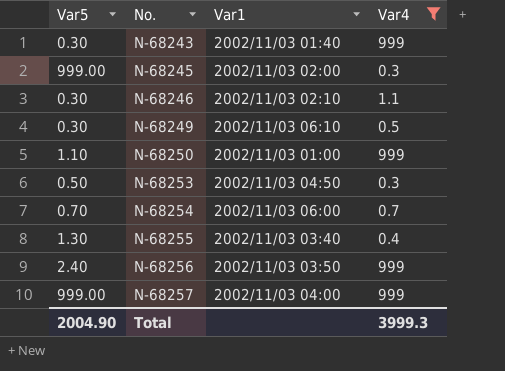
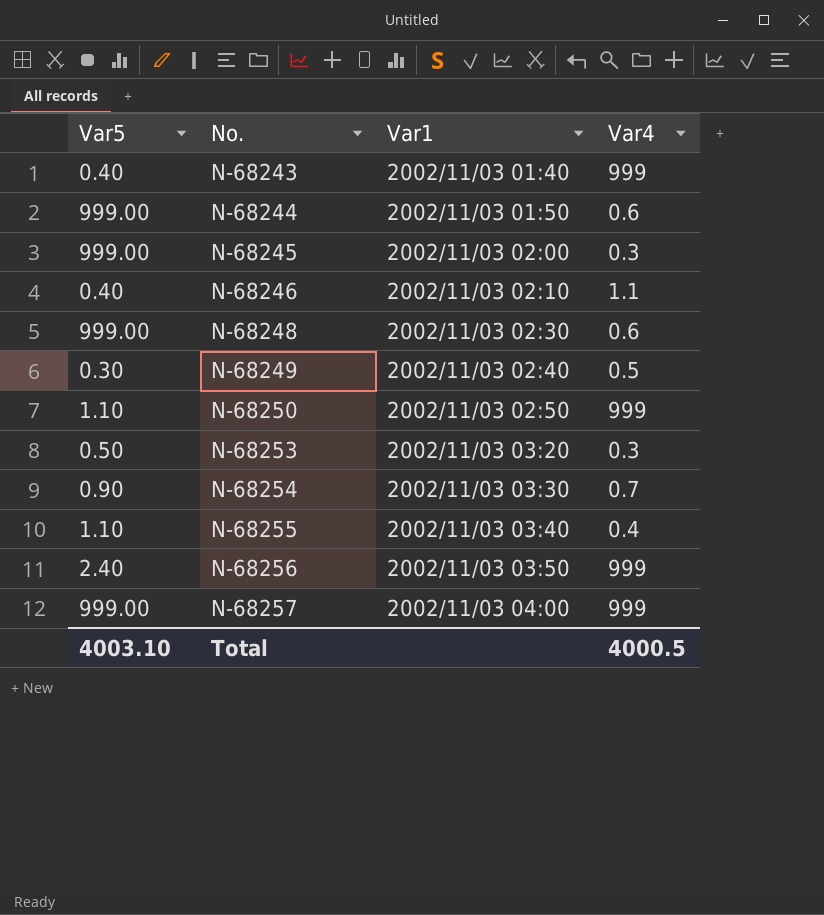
filter: Var4 != 0.6 -> none
N-68243 | Var5: 0.30 -> 0.40
N-68246 | Var5: 0.30 -> 0.40
N-68249 | Var1: 2002/11/03 06:10 -> 2002/11/03 02:40
N-68250 | Var1: 2002/11/03 01:00 -> 2002/11/03 02:50
N-68253 | Var1: 2002/11/03 04:50 -> 2002/11/03 03:20
N-68254 | Var5: 0.70 -> 0.90
N-68254 | Var1: 2002/11/03 06:00 -> 2002/11/03 03:30
N-68255 | Var5: 1.30 -> 1.10
Total | Var5: 2004.90 -> 4003.10
Total | Var4: 3999.3 -> 4000.5

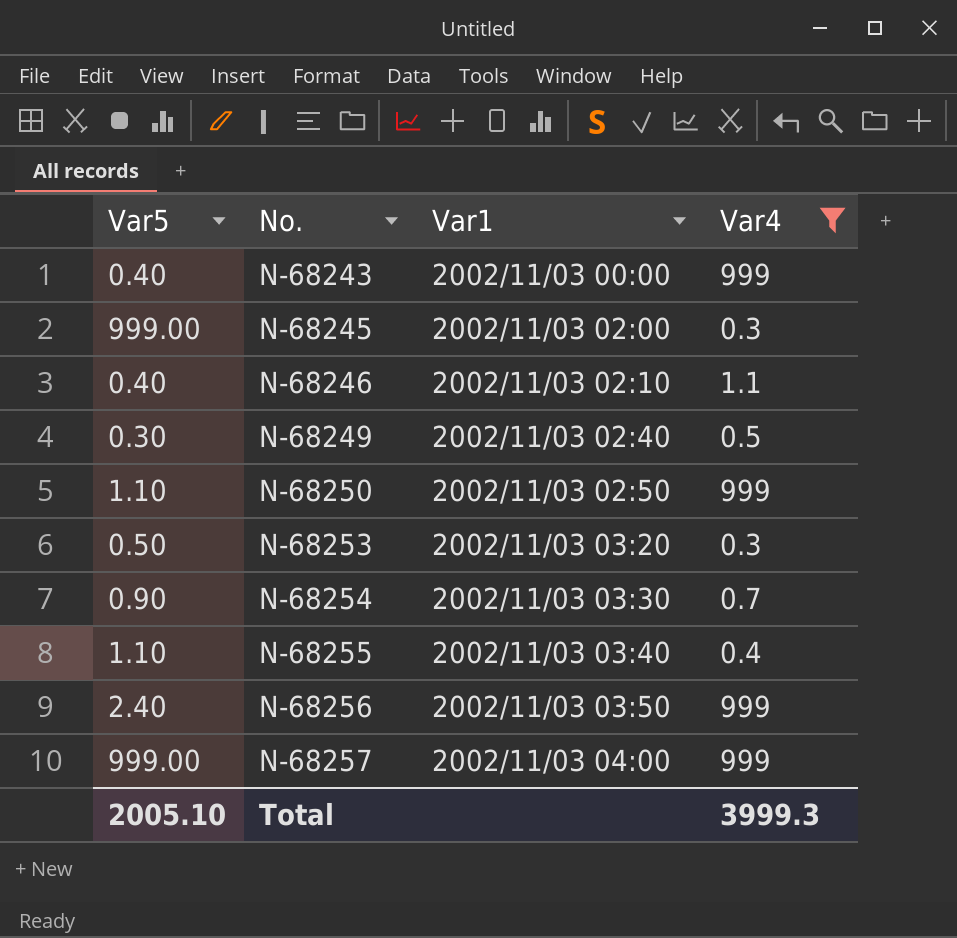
filter: none -> Var4 != 0.6
N-68243 | Var1: 2002/11/03 01:40 -> 2002/11/03 00:00
Total | Var5: 4003.10 -> 2005.10
Total | Var4: 4000.5 -> 3999.3

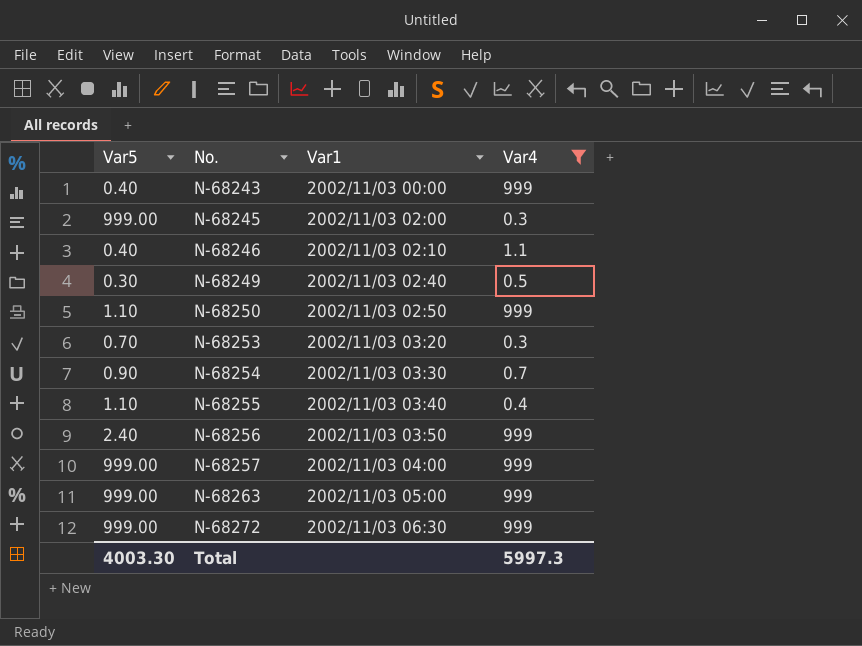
N-68253 | Var5: 0.50 -> 0.70
row N-68263: none -> 999.00 | 2002/11/03 05:00 | 999
row N-68272: none -> 999.00 | 2002/11/03 06:30 | 999
Total | Var5: 2005.10 -> 4003.30
Total | Var4: 3999.3 -> 5997.3

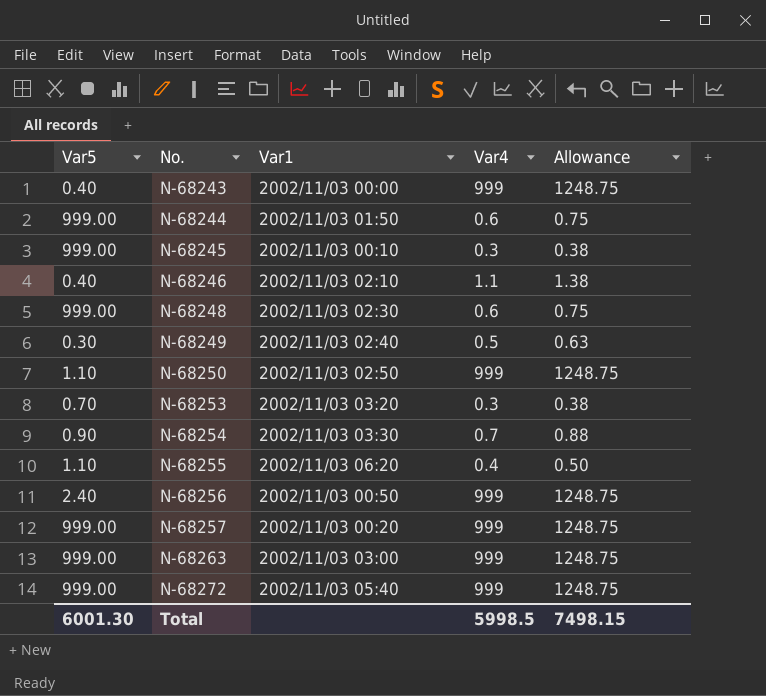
filter: Var4 != 0.6 -> none
column Allowance | formula: none -> [Var4] * 1.25
N-68245 | Var1: 2002/11/03 02:00 -> 2002/11/03 00:10
N-68255 | Var1: 2002/11/03 03:40 -> 2002/11/03 06:20
N-68256 | Var1: 2002/11/03 03:50 -> 2002/11/03 00:50
N-68257 | Var1: 2002/11/03 04:00 -> 2002/11/03 00:20
N-68263 | Var1: 2002/11/03 05:00 -> 2002/11/03 03:00
N-68272 | Var1: 2002/11/03 06:30 -> 2002/11/03 05:40
Total | Var5: 4003.30 -> 6001.30
Total | Var4: 5997.3 -> 5998.5

